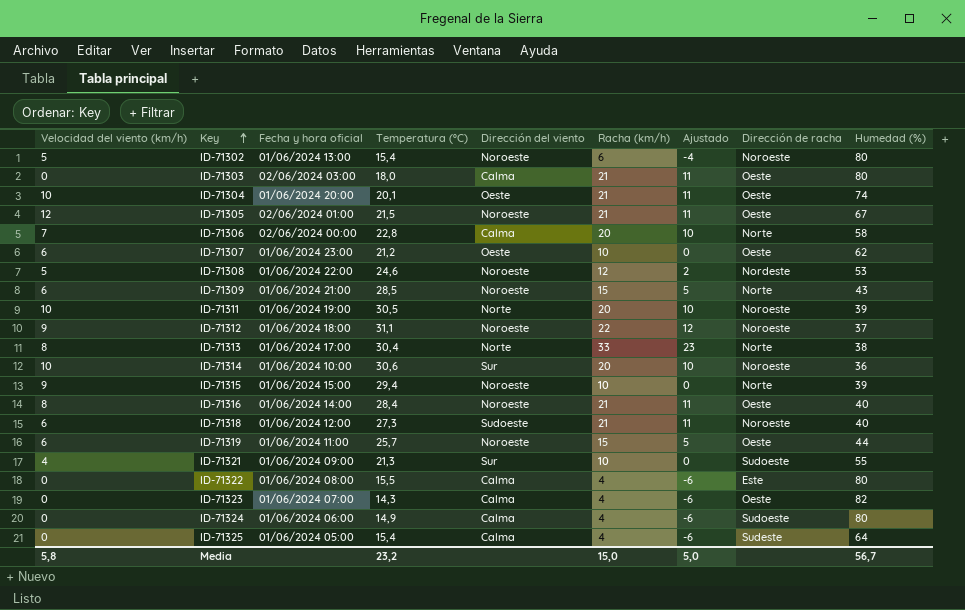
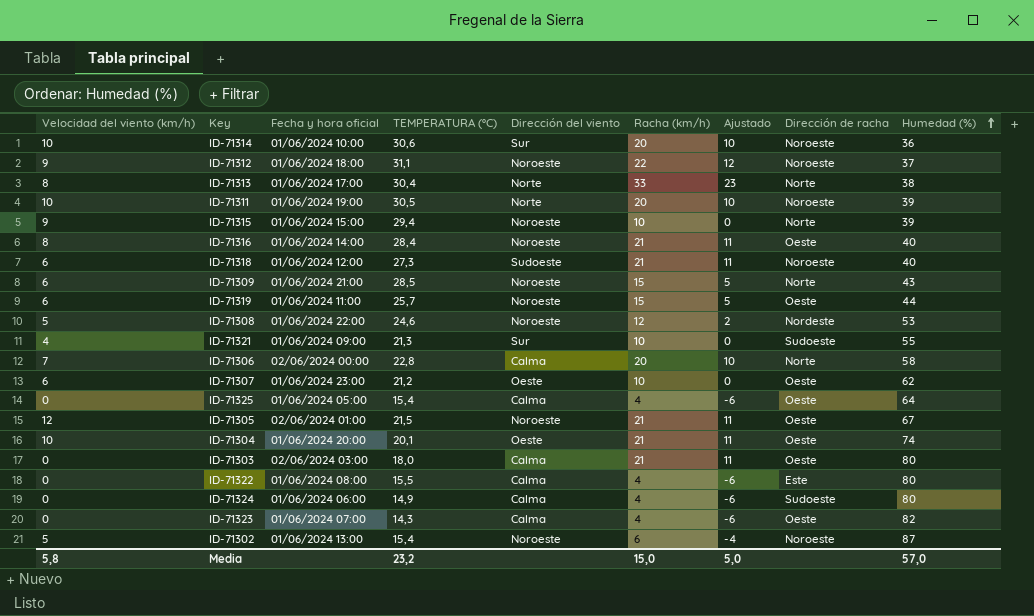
row order: Key ascending -> Humedad (%) ascending
column name: Temperatura (ºC) -> TEMPERATURA (ºC)
ID-71325 | Dirección de racha: Sudeste -> Oeste
ID-71302 | Humedad (%): 80 -> 87
Media | Humedad (%): 56,7 -> 57,0

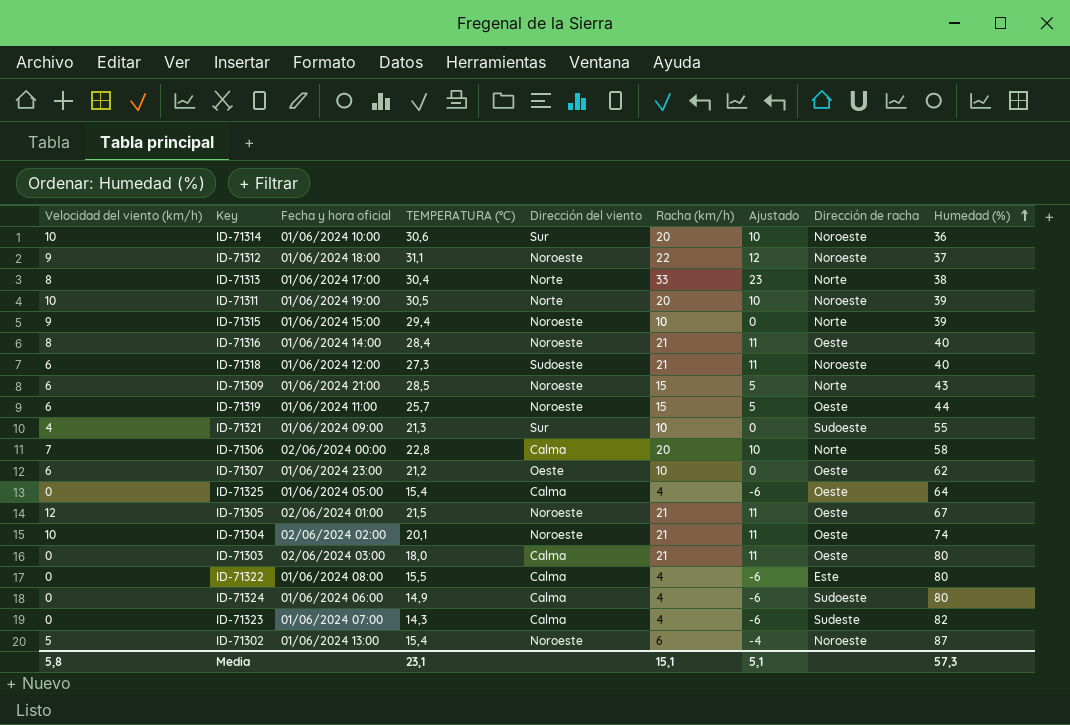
row ID-71308: 5 | 01/06/2024 22:00 | 24,6 | Noroeste | 12 | 2 | Nordeste | 53 -> none
ID-71304 | Fecha y hora oficial: 01/06/2024 20:00 -> 02/06/2024 02:00
ID-71304 | Dirección del viento: Oeste -> Noroeste
ID-71323 | Dirección de racha: Oeste -> Sudeste
Media | TEMPERATURA (ºC): 23,2 -> 23,1
Media | Racha (km/h): 15,0 -> 15,1
Media | Ajustado: 5,0 -> 5,1
Media | Humedad (%): 57,0 -> 57,3

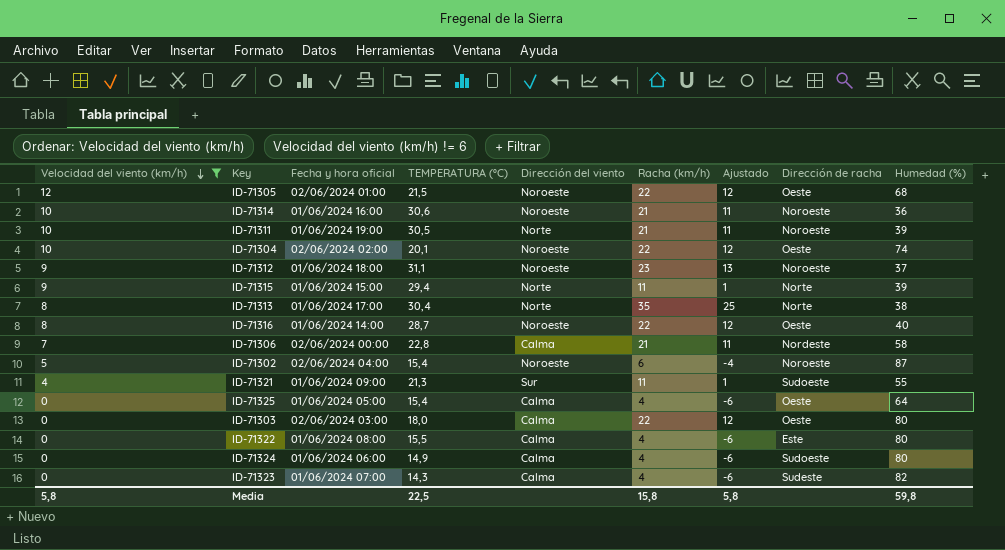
filter: none -> Velocidad del viento (km/h) != 6
row order: Humedad (%) ascending -> Velocidad del viento (km/h) descending
ID-71305 | Racha (km/h): 21 -> 22
ID-71305 | Ajustado: 11 -> 12
ID-71305 | Humedad (%): 67 -> 68
ID-71314 | Fecha y hora oficial: 01/06/2024 10:00 -> 01/06/2024 16:00
ID-71314 | Dirección del viento: Sur -> Noroeste
ID-71314 | Racha (km/h): 20 -> 21
ID-71314 | Ajustado: 10 -> 11
ID-71311 | Racha (km/h): 20 -> 21
ID-71311 | Ajustado: 10 -> 11
ID-71304 | Racha (km/h): 21 -> 22
ID-71304 | Ajustado: 11 -> 12
ID-71312 | Racha (km/h): 22 -> 23
ID-71312 | Ajustado: 12 -> 13
ID-71315 | Dirección del viento: Noroeste -> Norte
ID-71315 | Racha (km/h): 10 -> 11
ID-71315 | Ajustado: 0 -> 1
ID-71313 | Racha (km/h): 33 -> 35
ID-71313 | Ajustado: 23 -> 25
ID-71316 | TEMPERATURA (ºC): 28,4 -> 28,7
ID-71316 | Racha (km/h): 21 -> 22
ID-71316 | Ajustado: 11 -> 12
ID-71306 | Racha (km/h): 20 -> 21
ID-71306 | Ajustado: 10 -> 11
ID-71306 | Dirección de racha: Norte -> Nordeste
ID-71302 | Fecha y hora oficial: 01/06/2024 13:00 -> 02/06/2024 04:00
ID-71321 | Racha (km/h): 10 -> 11
ID-71321 | Ajustado: 0 -> 1
ID-71303 | Racha (km/h): 21 -> 22
ID-71303 | Ajustado: 11 -> 12
Media | TEMPERATURA (ºC): 23,1 -> 22,5
Media | Racha (km/h): 15,1 -> 15,8
Media | Ajustado: 5,1 -> 5,8
Media | Humedad (%): 57,3 -> 59,8

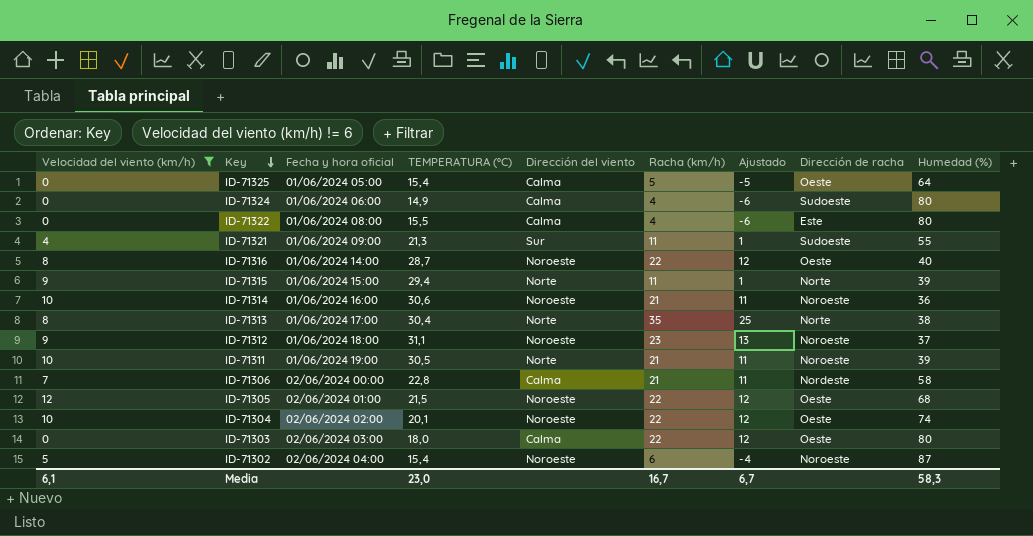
row order: Velocidad del viento (km/h) descending -> Key descending
row ID-71323: 0 | 01/06/2024 07:00 | 14,3 | Calma | 4 | -6 | Sudeste | 82 -> none
ID-71325 | Racha (km/h): 4 -> 5
ID-71325 | Ajustado: -6 -> -5
Media | Velocidad del viento (km/h): 5,8 -> 6,1
Media | TEMPERATURA (ºC): 22,5 -> 23,0
Media | Racha (km/h): 15,8 -> 16,7
Media | Ajustado: 5,8 -> 6,7
Media | Humedad (%): 59,8 -> 58,3

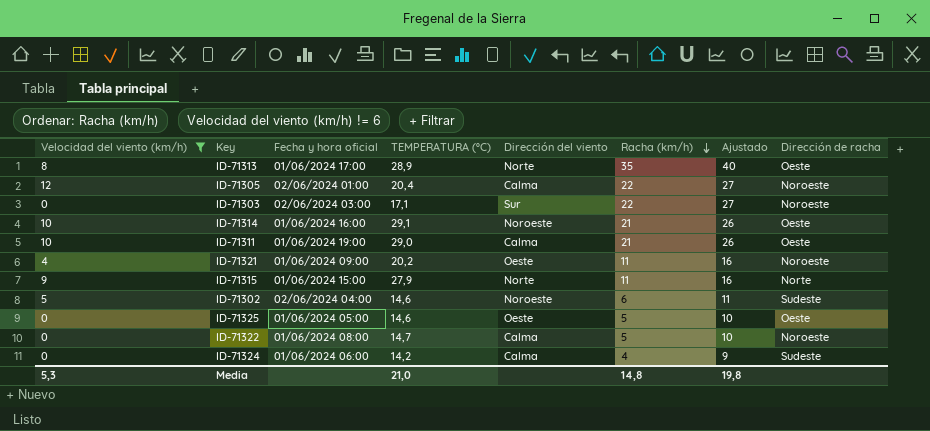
row order: Key descending -> Racha (km/h) descending
column Humedad (%) | position: 9 -> none
column Ajustado | formula: [Racha (km/h)] - 10 -> [Racha (km/h)] + 5
row ID-71316: 8 | 01/06/2024 14:00 | 28,7 | Noroeste | 22 | 12 | Oeste | 40 -> none
row ID-71312: 9 | 01/06/2024 18:00 | 31,1 | Noroeste | 23 | 13 | Noroeste | 37 -> none
row ID-71306: 7 | 02/06/2024 00:00 | 22,8 | Calma | 21 | 11 | Nordeste | 58 -> none
row ID-71304: 10 | 02/06/2024 02:00 | 20,1 | Noroeste | 22 | 12 | Oeste | 74 -> none
ID-71313 | TEMPERATURA (ºC): 30,4 -> 28,9
ID-71313 | Dirección de racha: Norte -> Oeste
ID-71305 | TEMPERATURA (ºC): 21,5 -> 20,4
ID-71305 | Dirección del viento: Noroeste -> Calma
ID-71305 | Dirección de racha: Oeste -> Noroeste
ID-71303 | TEMPERATURA (ºC): 18,0 -> 17,1
ID-71303 | Dirección del viento: Calma -> Sur
ID-71303 | Dirección de racha: Oeste -> Noroeste
ID-71314 | TEMPERATURA (ºC): 30,6 -> 29,1
ID-71314 | Dirección de racha: Noroeste -> Oeste
ID-71311 | TEMPERATURA (ºC): 30,5 -> 29,0
ID-71311 | Dirección del viento: Norte -> Calma
ID-71311 | Dirección de racha: Noroeste -> Oeste
ID-71321 | TEMPERATURA (ºC): 21,3 -> 20,2
ID-71321 | Dirección del viento: Sur -> Oeste
ID-71321 | Dirección de racha: Sudoeste -> Noroeste
ID-71315 | TEMPERATURA (ºC): 29,4 -> 27,9
ID-71302 | TEMPERATURA (ºC): 15,4 -> 14,6
ID-71302 | Dirección de racha: Noroeste -> Sudeste
ID-71325 | TEMPERATURA (ºC): 15,4 -> 14,6
ID-71325 | Dirección del viento: Calma -> Oeste
ID-71322 | TEMPERATURA (ºC): 15,5 -> 14,7
ID-71322 | Racha (km/h): 4 -> 5
ID-71322 | Dirección de racha: Este -> Noroeste
ID-71324 | TEMPERATURA (ºC): 14,9 -> 14,2
ID-71324 | Dirección de racha: Sudoeste -> Sudeste
Media | Velocidad del viento (km/h): 6,1 -> 5,3
Media | TEMPERATURA (ºC): 23,0 -> 21,0
Media | Racha (km/h): 16,7 -> 14,8
Media | Ajustado: 6,7 -> 19,8

